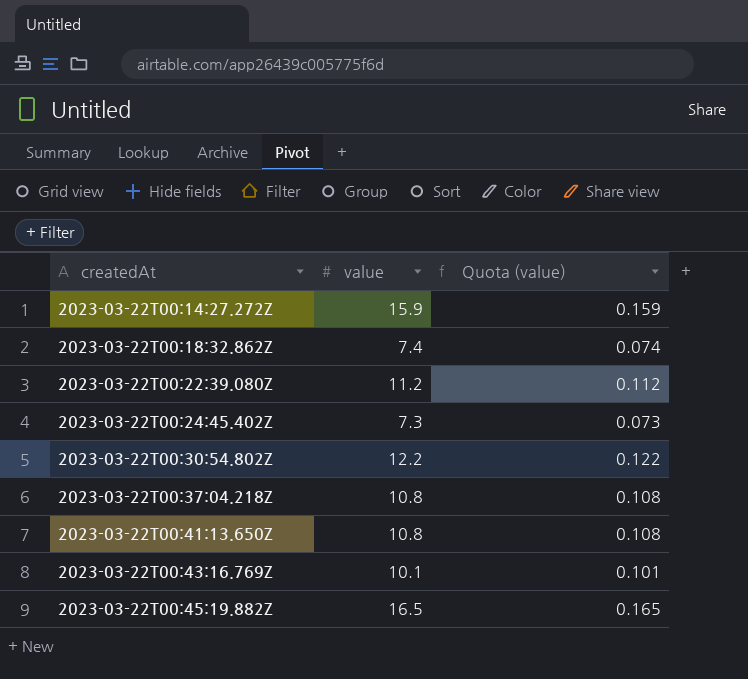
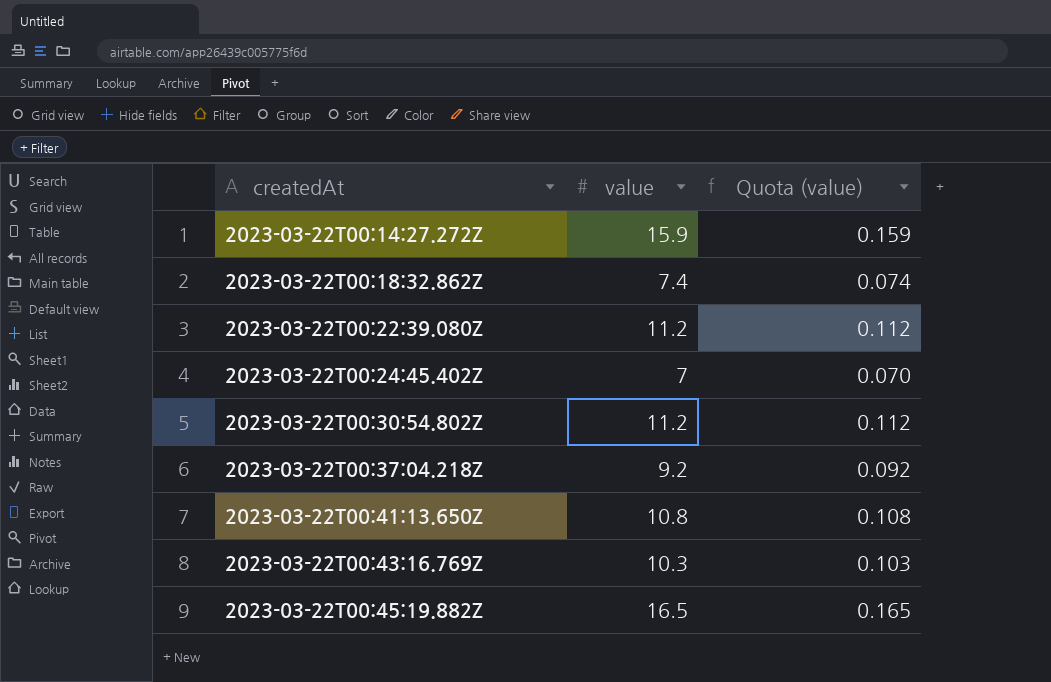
2023-03-22T00:24:45.402Z | value: 7.3 -> 7
2023-03-22T00:24:45.402Z | Quota (value): 0.073 -> 0.070
2023-03-22T00:30:54.802Z | value: 12.2 -> 11.2
2023-03-22T00:30:54.802Z | Quota (value): 0.122 -> 0.112
2023-03-22T00:37:04.218Z | value: 10.8 -> 9.2
2023-03-22T00:37:04.218Z | Quota (value): 0.108 -> 0.092
2023-03-22T00:43:16.769Z | value: 10.1 -> 10.3
2023-03-22T00:43:16.769Z | Quota (value): 0.101 -> 0.103

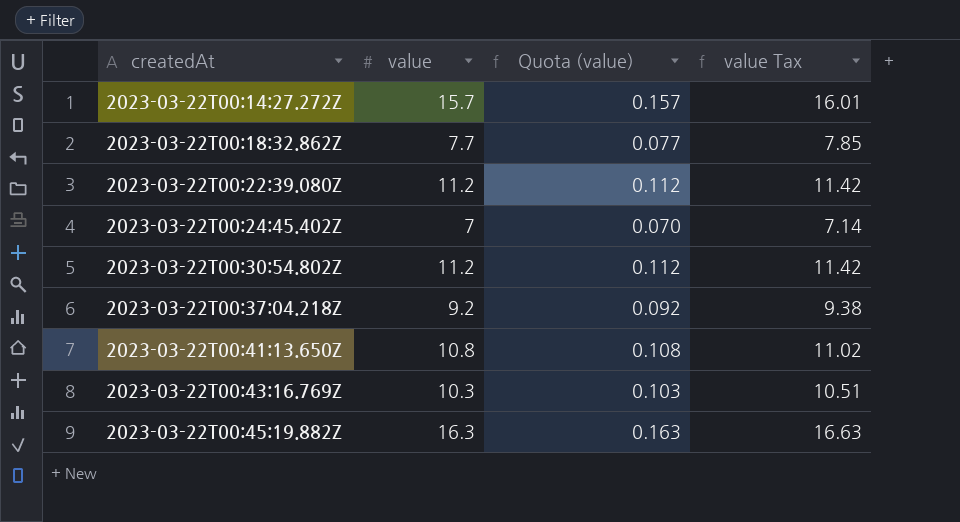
column value Tax | formula: none -> [value] * 1.02
2023-03-22T00:14:27.272Z | value: 15.9 -> 15.7
2023-03-22T00:14:27.272Z | Quota (value): 0.159 -> 0.157
2023-03-22T00:18:32.862Z | value: 7.4 -> 7.7
2023-03-22T00:18:32.862Z | Quota (value): 0.074 -> 0.077
2023-03-22T00:45:19.882Z | value: 16.5 -> 16.3
2023-03-22T00:45:19.882Z | Quota (value): 0.165 -> 0.163

